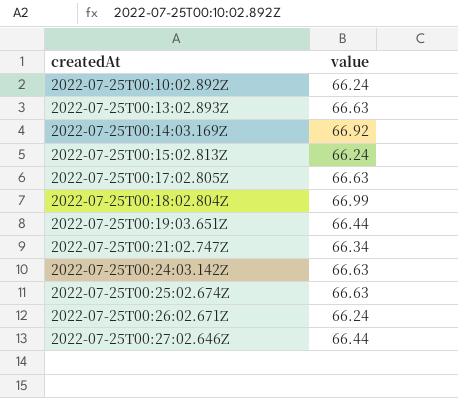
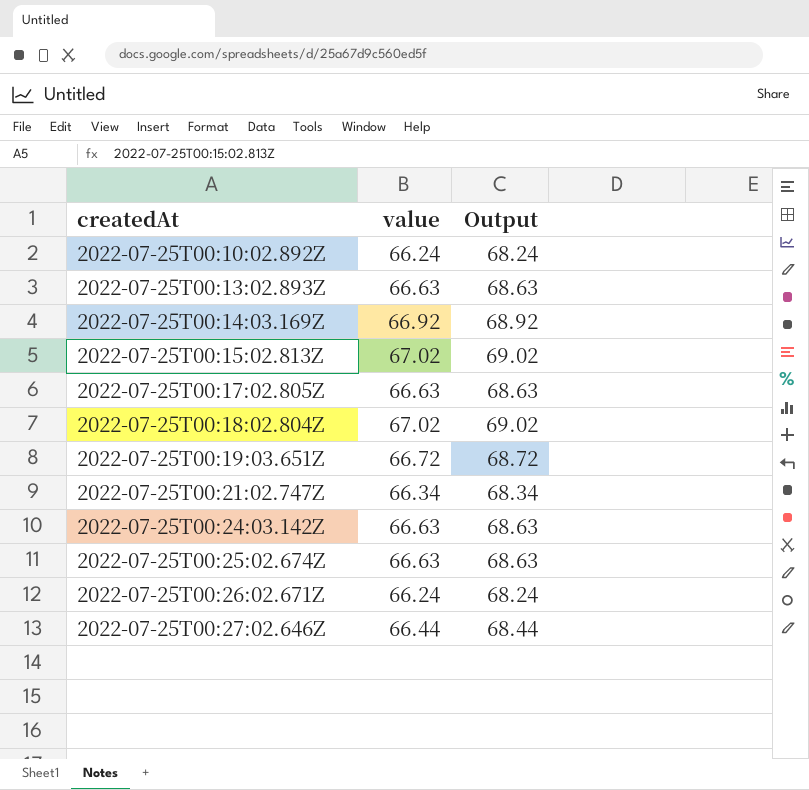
column Output | formula: none -> [value] + 2
2022-07-25T00:15:02.813Z | value: 66.24 -> 67.02
2022-07-25T00:18:02.804Z | value: 66.99 -> 67.02
2022-07-25T00:19:03.651Z | value: 66.44 -> 66.72

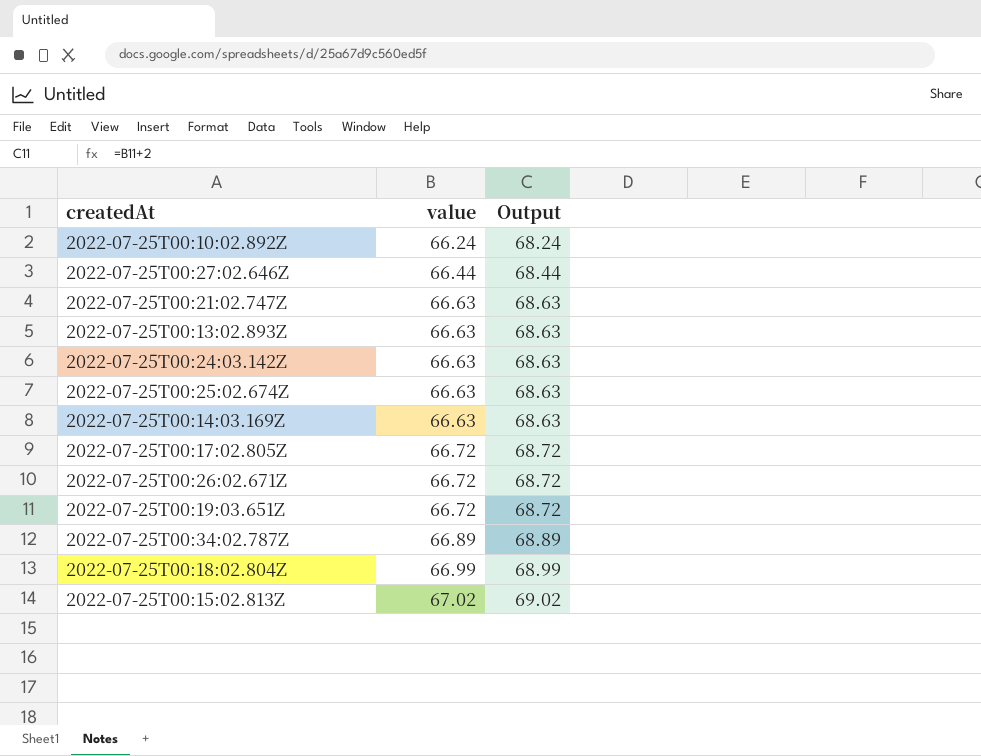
row order: createdAt ascending -> value ascending
2022-07-25T00:21:02.747Z | value: 66.34 -> 66.63
2022-07-25T00:21:02.747Z | Output: 68.34 -> 68.63
2022-07-25T00:14:03.169Z | value: 66.92 -> 66.63
2022-07-25T00:14:03.169Z | Output: 68.92 -> 68.63
2022-07-25T00:17:02.805Z | value: 66.63 -> 66.72
2022-07-25T00:17:02.805Z | Output: 68.63 -> 68.72
2022-07-25T00:26:02.671Z | value: 66.24 -> 66.72
2022-07-25T00:26:02.671Z | Output: 68.24 -> 68.72
row 2022-07-25T00:34:02.787Z: none -> 66.89 | 68.89
2022-07-25T00:18:02.804Z | value: 67.02 -> 66.99
2022-07-25T00:18:02.804Z | Output: 69.02 -> 68.99

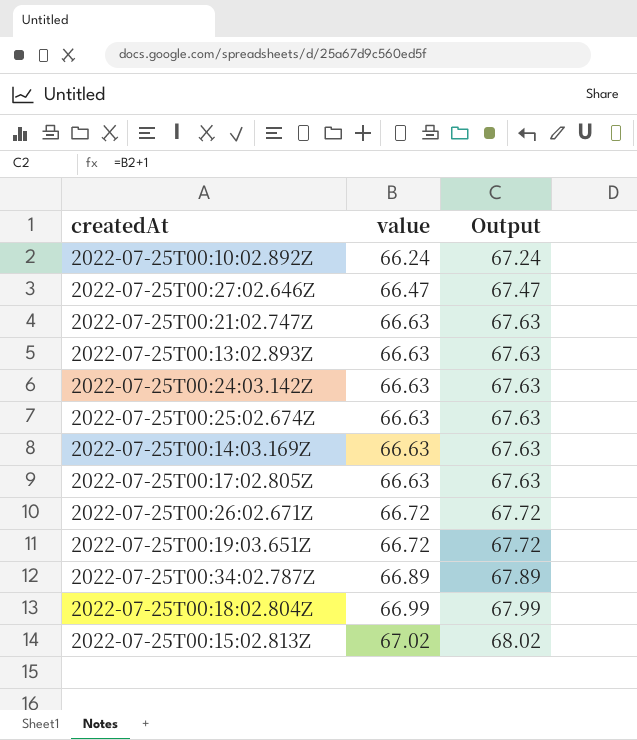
column Output | formula: [value] + 2 -> [value] + 1
2022-07-25T00:27:02.646Z | value: 66.44 -> 66.47
2022-07-25T00:17:02.805Z | value: 66.72 -> 66.63

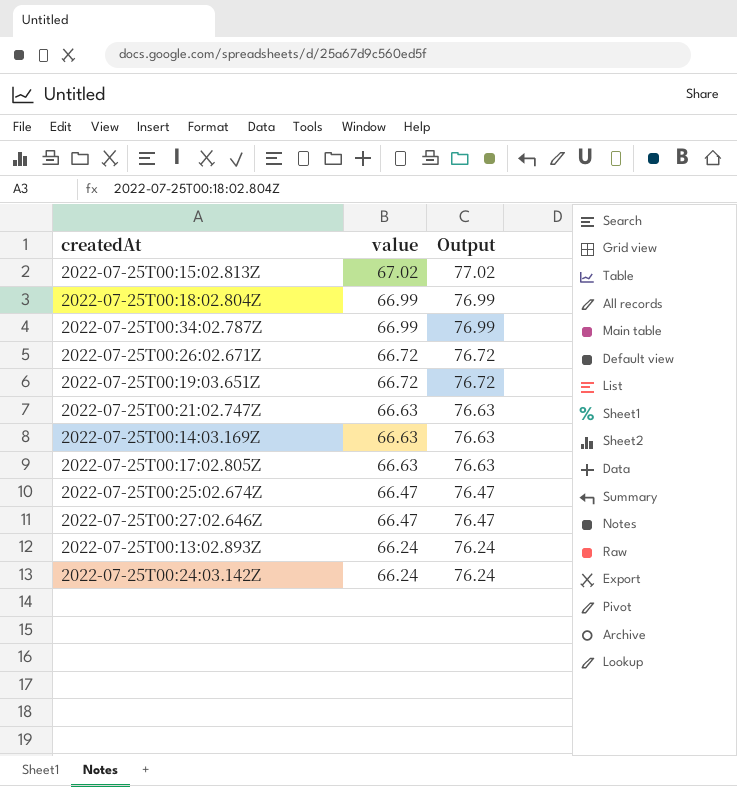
row order: value ascending -> value descending
column Output | formula: [value] + 1 -> [value] + 10
row 2022-07-25T00:10:02.892Z: 66.24 | 67.24 -> none
2022-07-25T00:34:02.787Z | value: 66.89 -> 66.99
2022-07-25T00:25:02.674Z | value: 66.63 -> 66.47
2022-07-25T00:13:02.893Z | value: 66.63 -> 66.24
2022-07-25T00:24:03.142Z | value: 66.63 -> 66.24

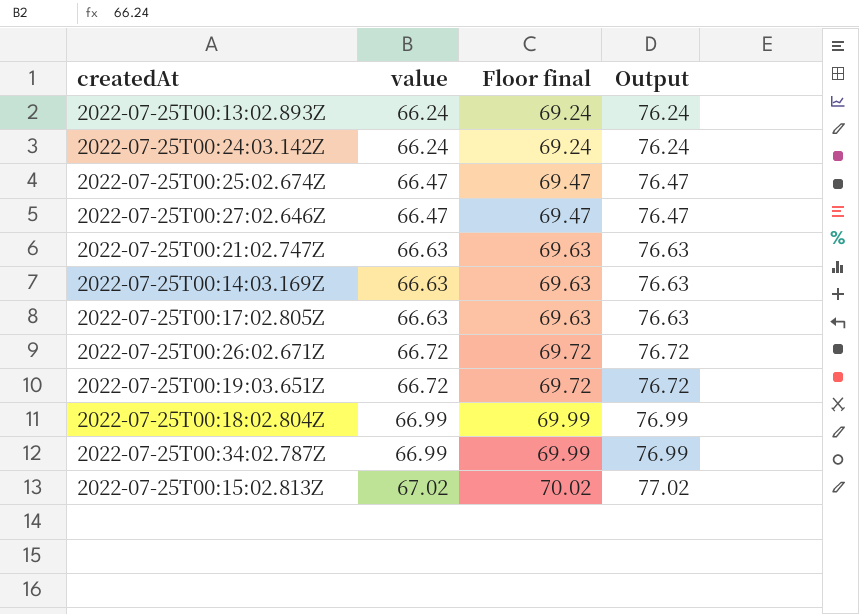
row order: value descending -> value ascending
column Floor final | formula: none -> [value] + 3

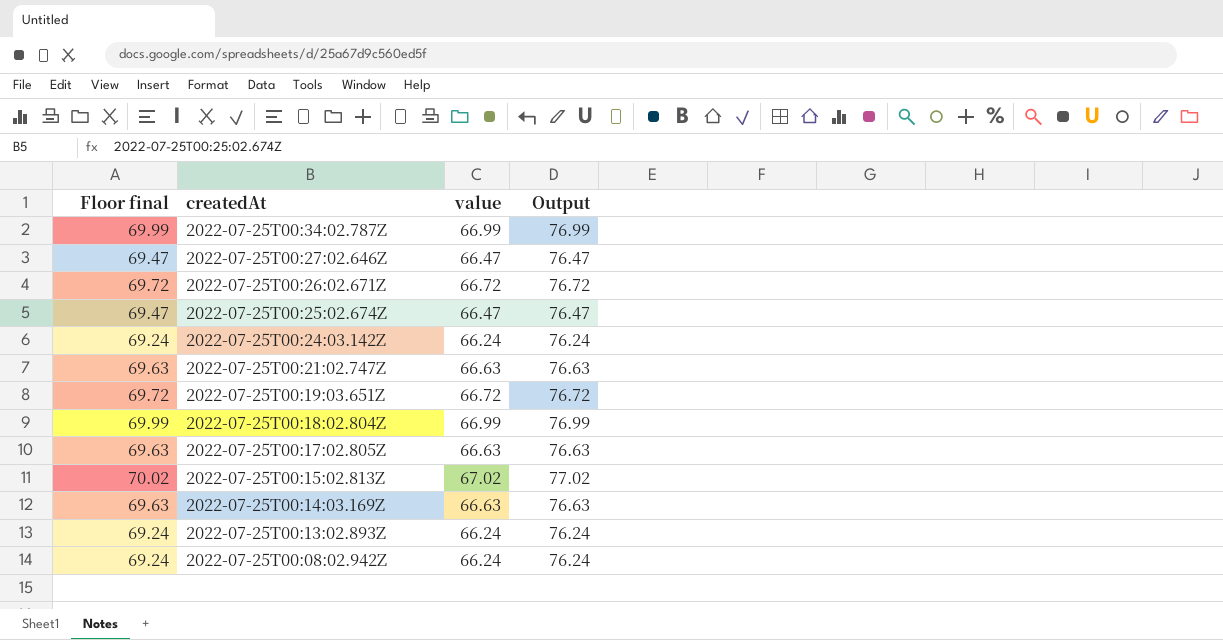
row order: value ascending -> createdAt descending
column Floor final | position: 3 -> 1
row 2022-07-25T00:08:02.942Z: none -> 69.24 | 66.24 | 76.24

